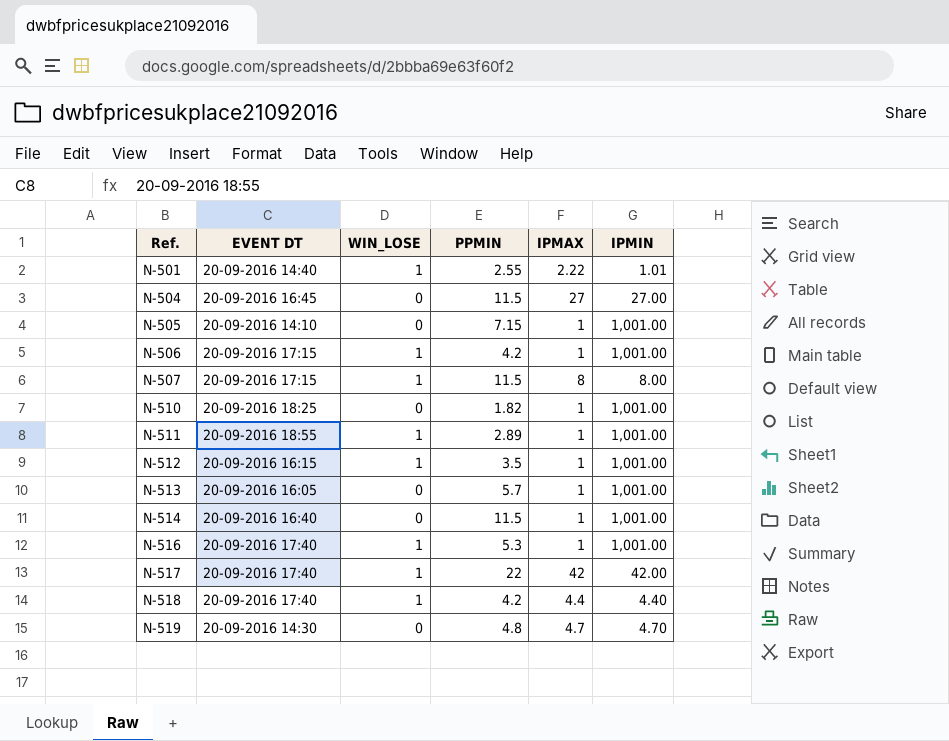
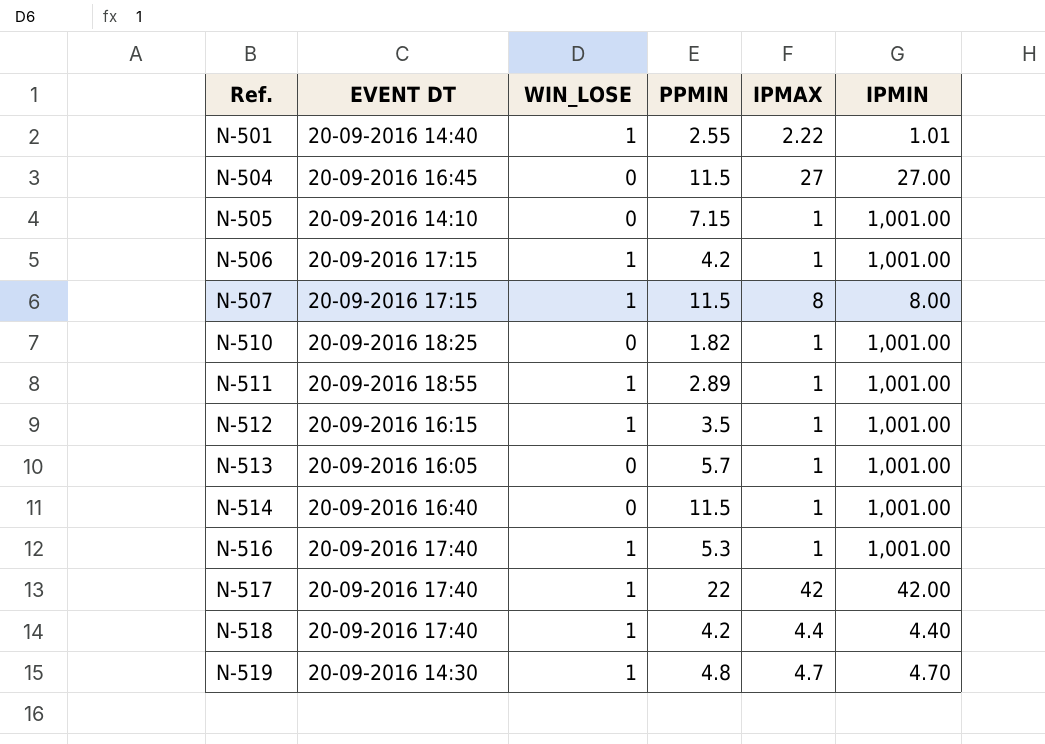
N-519 | WIN_LOSE: 0 -> 1

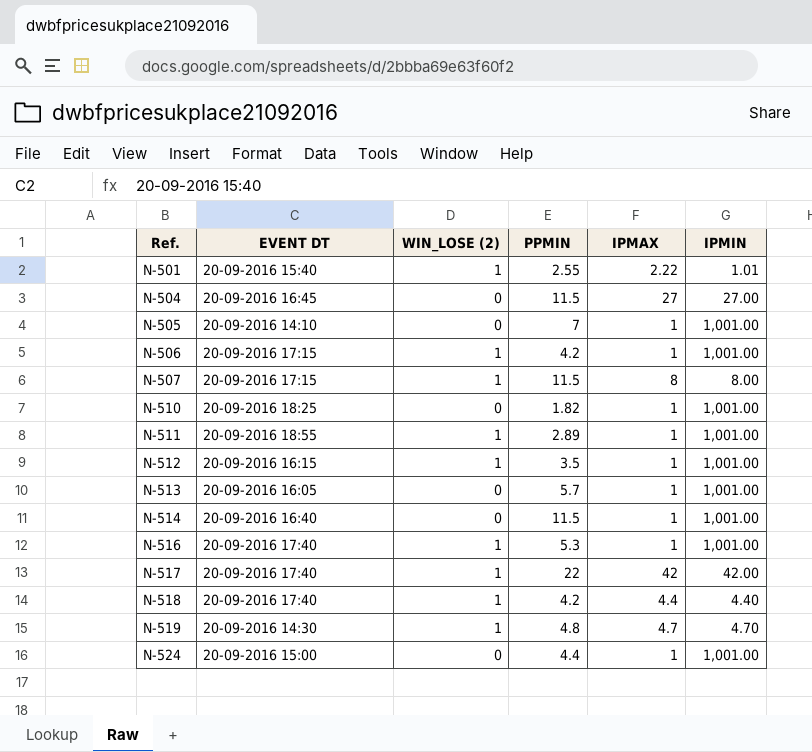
column name: WIN_LOSE -> WIN_LOSE (2)
N-501 | EVENT DT: 20-09-2016 14:40 -> 20-09-2016 15:40
N-505 | PPMIN: 7.15 -> 7
row N-524: none -> 20-09-2016 15:00 | 0 | 4.4 | 1 | 1,001.00

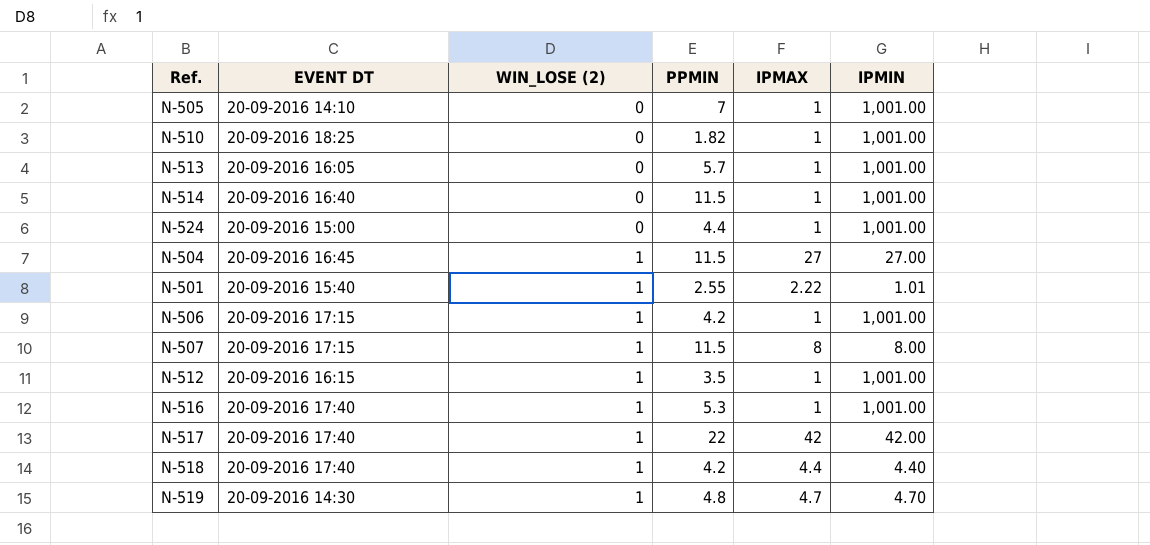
row order: Ref. ascending -> WIN_LOSE (2) ascending
row N-511: 20-09-2016 18:55 | 1 | 2.89 | 1 | 1,001.00 -> none
N-504 | WIN_LOSE (2): 0 -> 1

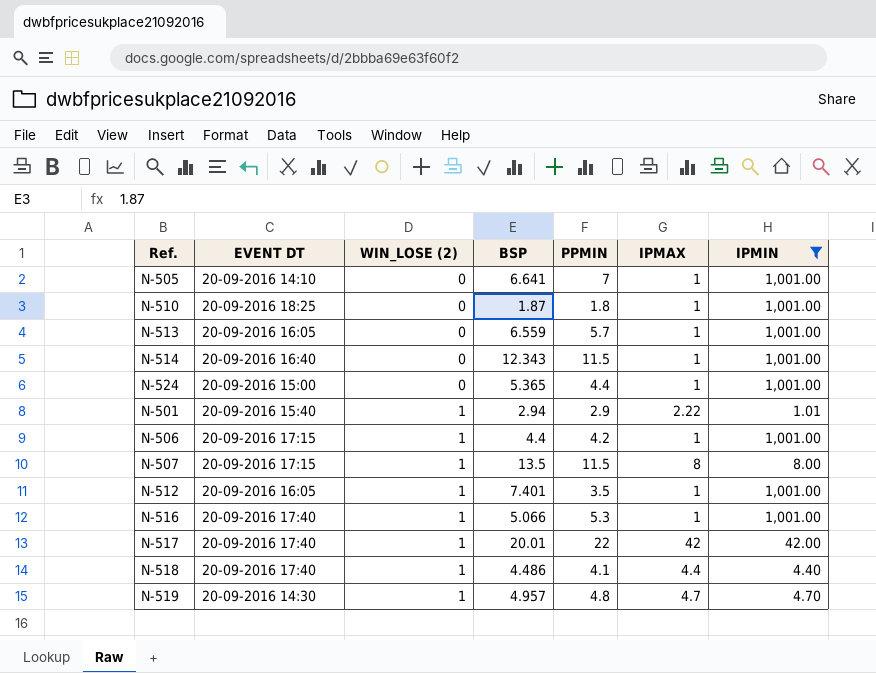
filter: none -> IPMIN != 27.00
column BSP | position: none -> 4
N-510 | PPMIN: 1.82 -> 1.8
N-501 | PPMIN: 2.55 -> 2.9
N-512 | EVENT DT: 20-09-2016 16:15 -> 20-09-2016 16:05
N-518 | PPMIN: 4.2 -> 4.1

